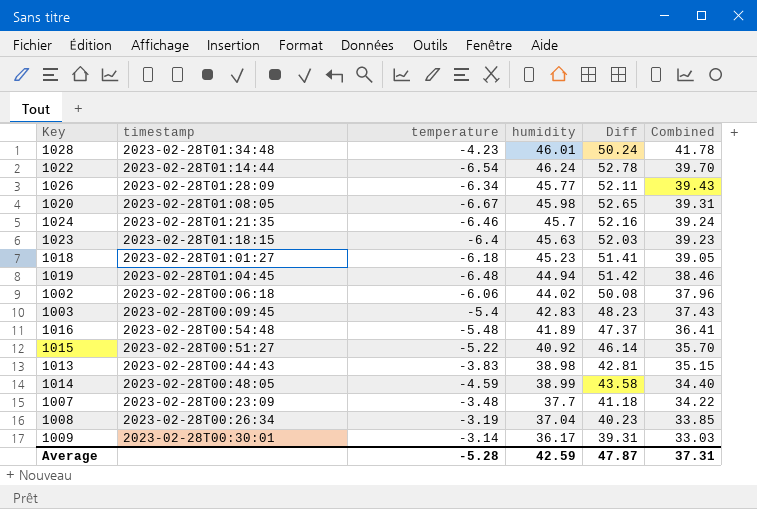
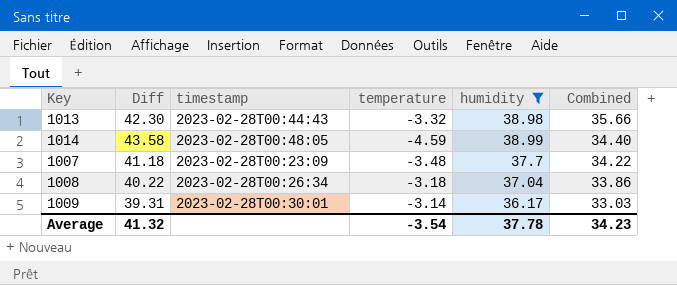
filter: none -> humidity <= 38.99
column Diff | position: 5 -> 2
1013 | Diff: 42.81 -> 42.30
1013 | temperature: -3.83 -> -3.32
1013 | Combined: 35.15 -> 35.66
1008 | Diff: 40.23 -> 40.22
1008 | temperature: -3.19 -> -3.18
1008 | Combined: 33.85 -> 33.86
Average | Diff: 47.87 -> 41.32
Average | temperature: -5.28 -> -3.54
Average | humidity: 42.59 -> 37.78
Average | Combined: 37.31 -> 34.23

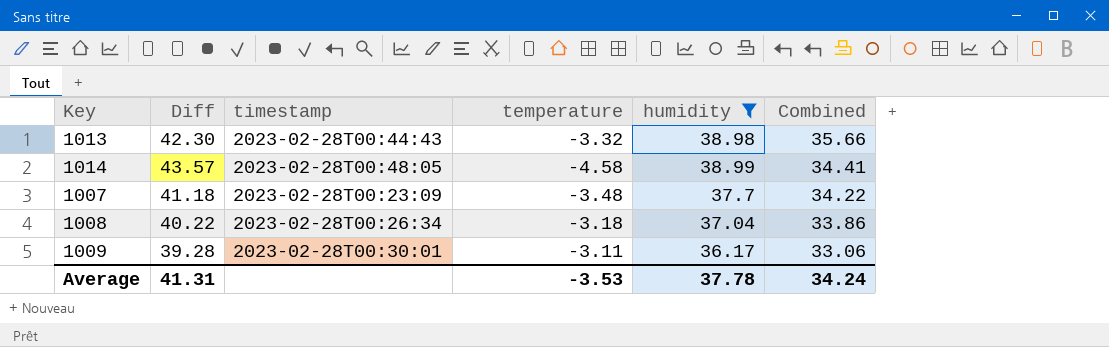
1014 | Diff: 43.58 -> 43.57
1014 | temperature: -4.59 -> -4.58
1014 | Combined: 34.40 -> 34.41
1009 | Diff: 39.31 -> 39.28
1009 | temperature: -3.14 -> -3.11
1009 | Combined: 33.03 -> 33.06
Average | Diff: 41.32 -> 41.31
Average | temperature: -3.54 -> -3.53
Average | Combined: 34.23 -> 34.24

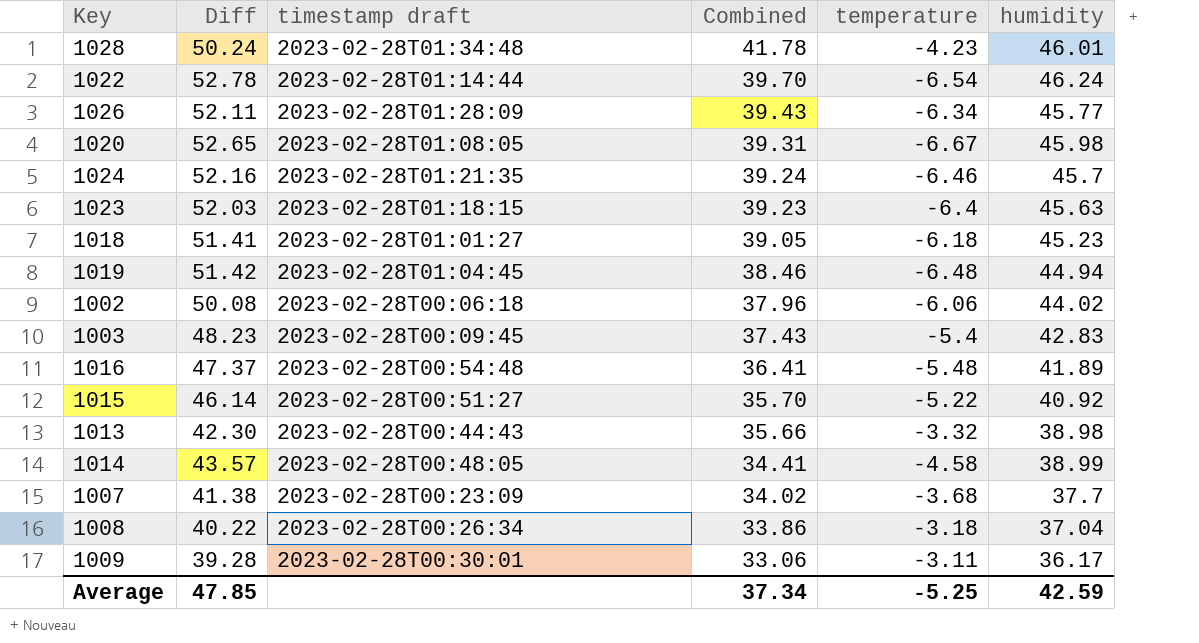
filter: humidity <= 38.99 -> none
column name: timestamp -> timestamp draft
column Combined | position: 6 -> 4
1007 | Diff: 41.18 -> 41.38
1007 | Combined: 34.22 -> 34.02
1007 | temperature: -3.48 -> -3.68
Average | Diff: 41.31 -> 47.85
Average | Combined: 34.24 -> 37.34
Average | temperature: -3.53 -> -5.25
Average | humidity: 37.78 -> 42.59

